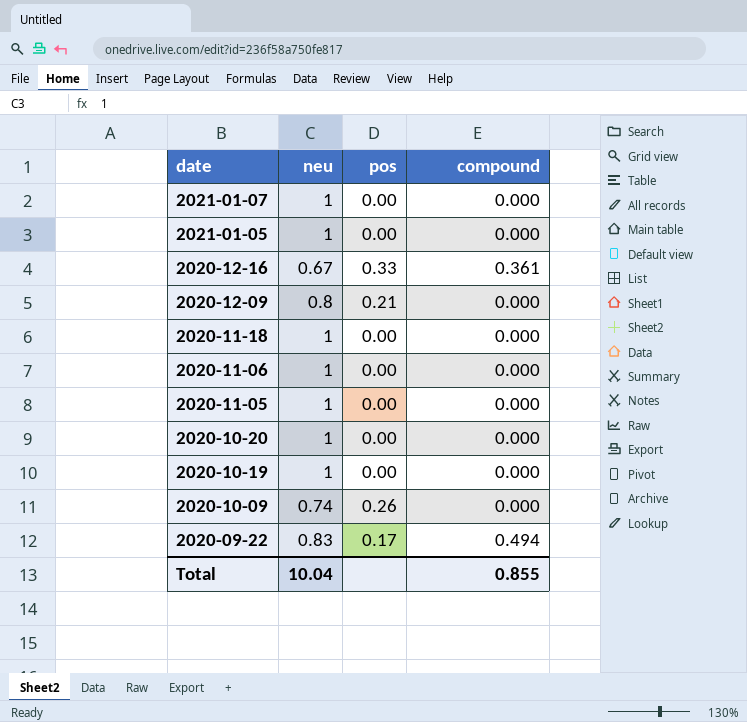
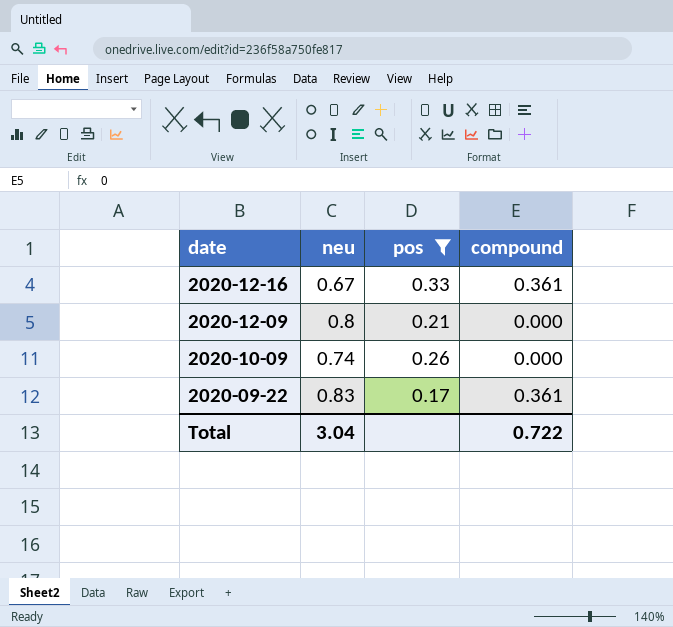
filter: none -> pos != 0.00
2020-09-22 | compound: 0.494 -> 0.361
Total | neu: 10.04 -> 3.04
Total | compound: 0.855 -> 0.722

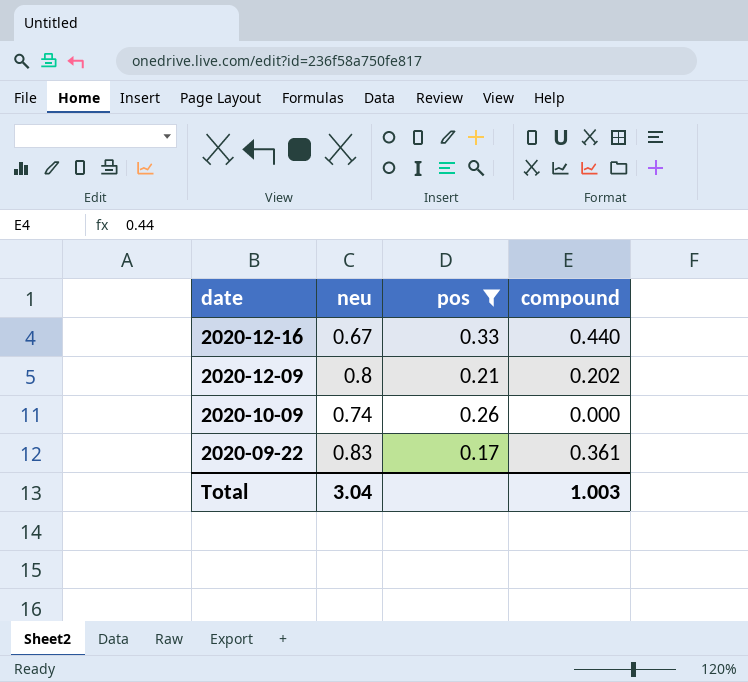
2020-12-16 | compound: 0.361 -> 0.440
2020-12-09 | compound: 0.000 -> 0.202
Total | compound: 0.722 -> 1.003

